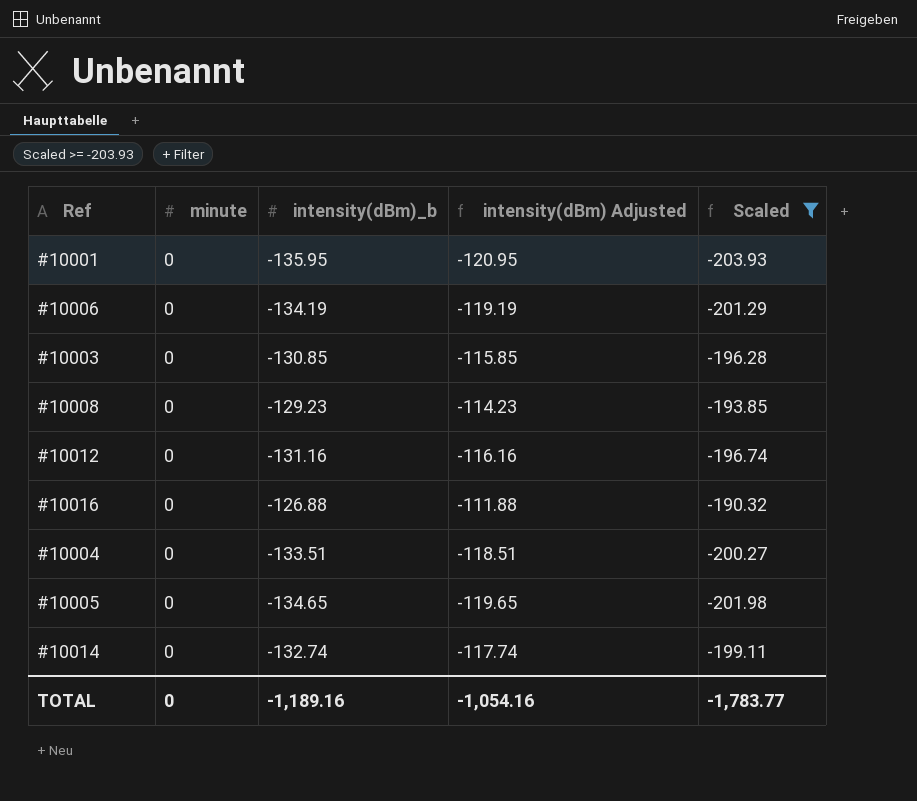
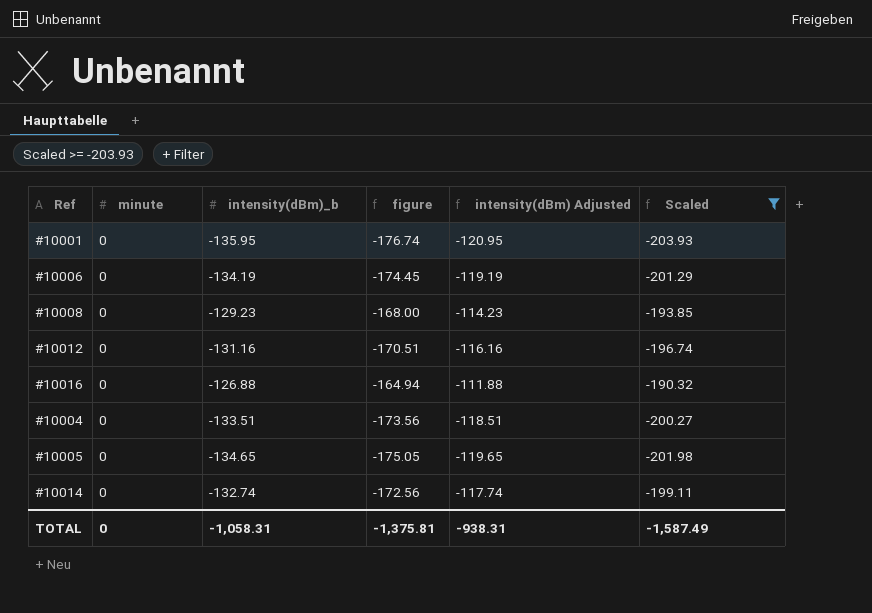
column figure | formula: none -> [intensity(dBm)_b] * 1.3
row #10003: 0 | -130.85 | -115.85 | -196.28 -> none
TOTAL | intensity(dBm)_b: -1,189.16 -> -1,058.31
TOTAL | intensity(dBm) Adjusted: -1,054.16 -> -938.31
TOTAL | Scaled: -1,783.77 -> -1,587.49

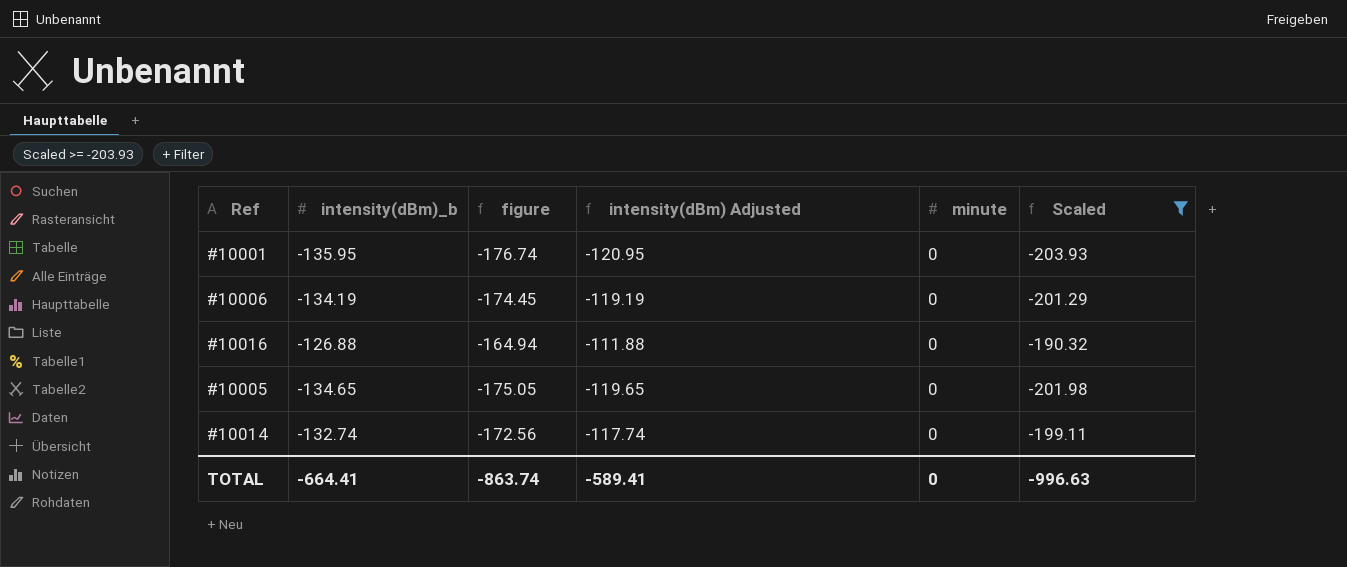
column minute | position: 2 -> 5
row #10008: 0 | -129.23 | -168.00 | -114.23 | -193.85 -> none
row #10012: 0 | -131.16 | -170.51 | -116.16 | -196.74 -> none
row #10004: 0 | -133.51 | -173.56 | -118.51 | -200.27 -> none
TOTAL | intensity(dBm)_b: -1,058.31 -> -664.41
TOTAL | figure: -1,375.81 -> -863.74
TOTAL | intensity(dBm) Adjusted: -938.31 -> -589.41
TOTAL | Scaled: -1,587.49 -> -996.63

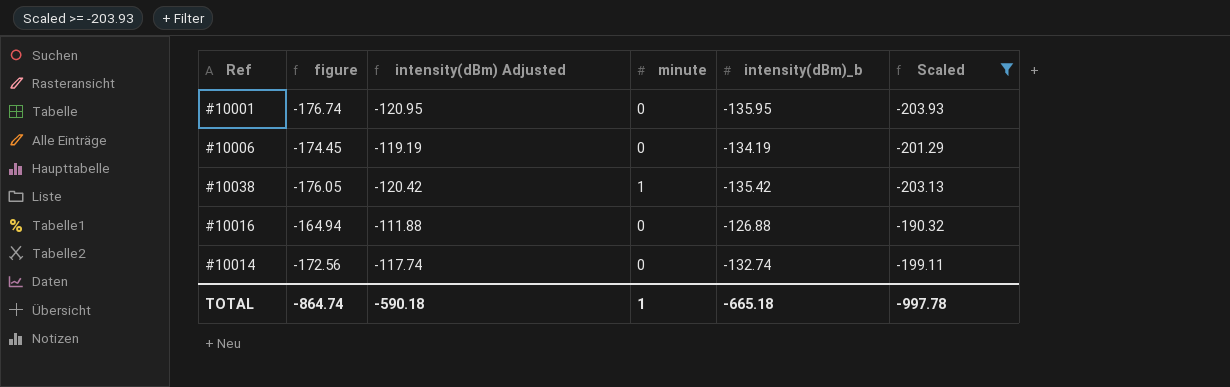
column intensity(dBm)_b | position: 2 -> 5
row #10005: -134.65 | -175.05 | -119.65 | 0 | -201.98 -> none
row #10038: none -> -176.05 | -120.42 | 1 | -135.42 | -203.13
TOTAL | figure: -863.74 -> -864.74
TOTAL | intensity(dBm) Adjusted: -589.41 -> -590.18
TOTAL | minute: 0 -> 1
TOTAL | intensity(dBm)_b: -664.41 -> -665.18
TOTAL | Scaled: -996.63 -> -997.78

